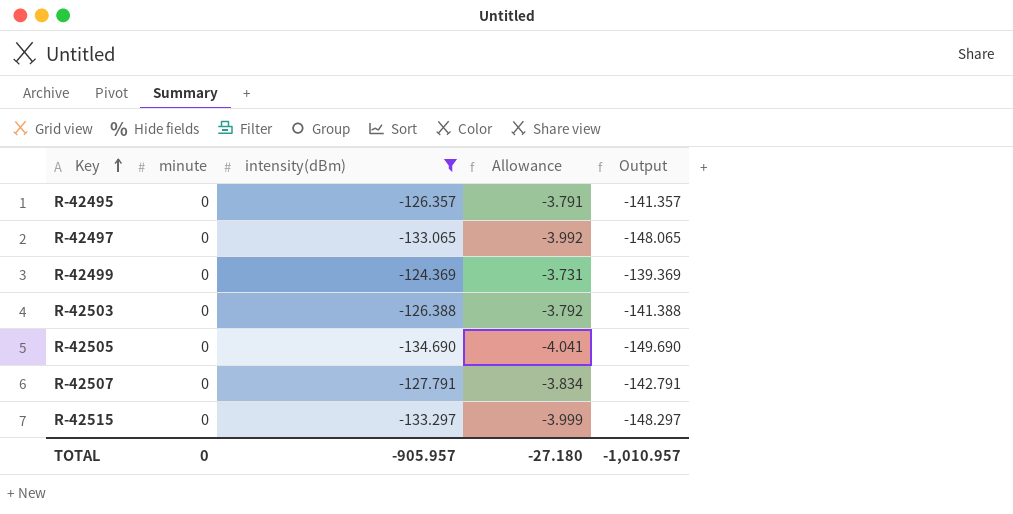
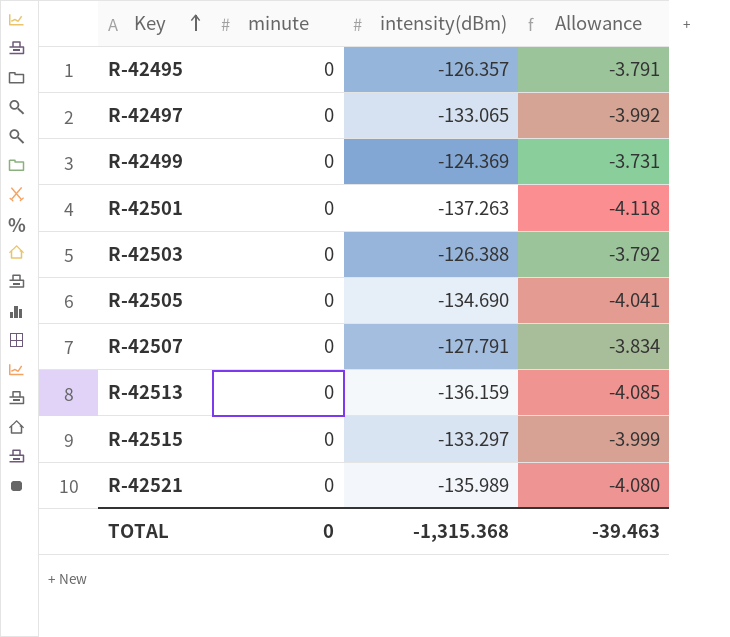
filter: intensity(dBm) >= -134.690 -> none
column Output | formula: [intensity(dBm)] - 15 -> none
TOTAL | intensity(dBm): -905.957 -> -1,315.368
TOTAL | Allowance: -27.180 -> -39.463

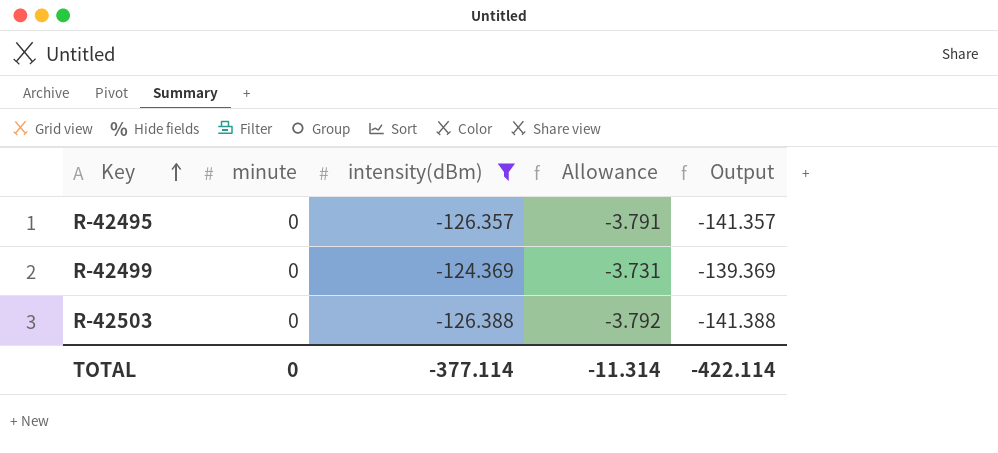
filter: none -> intensity(dBm) >= -126.388
column Output | formula: none -> [intensity(dBm)] - 15
TOTAL | intensity(dBm): -1,315.368 -> -377.114
TOTAL | Allowance: -39.463 -> -11.314

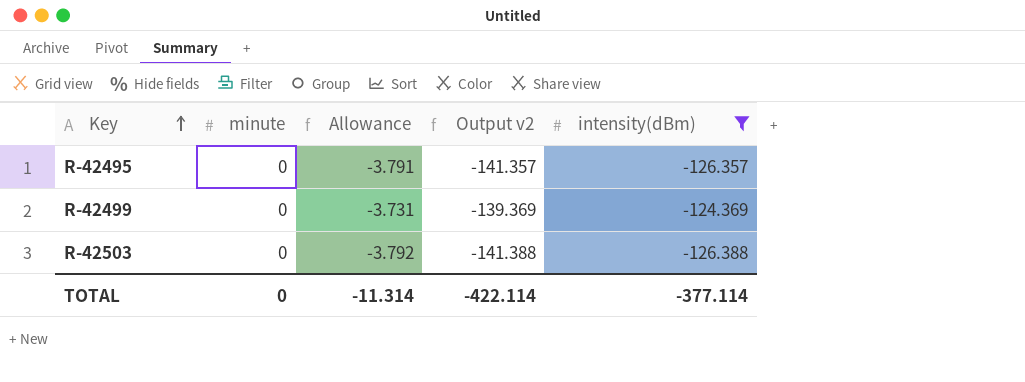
column name: Output -> Output v2
column intensity(dBm) | position: 3 -> 5

